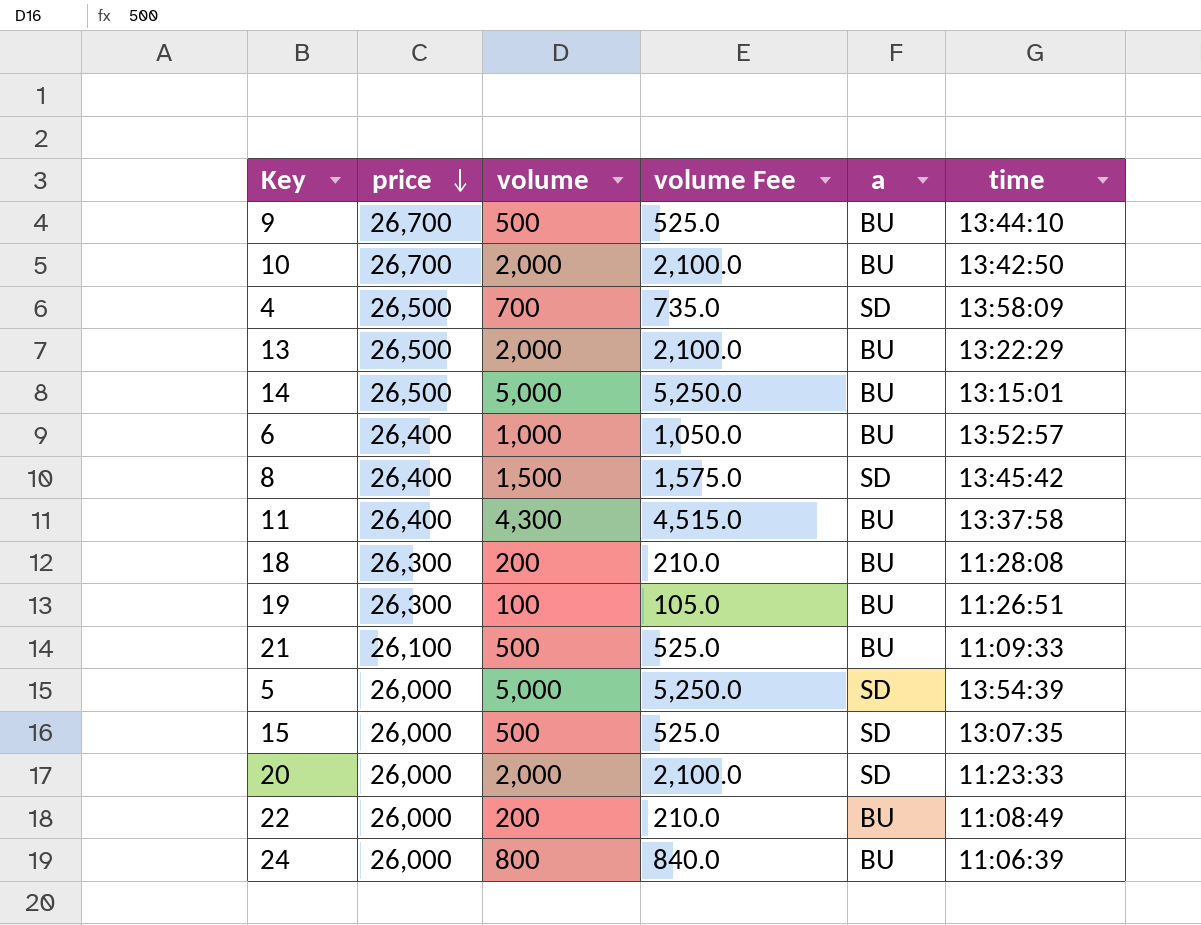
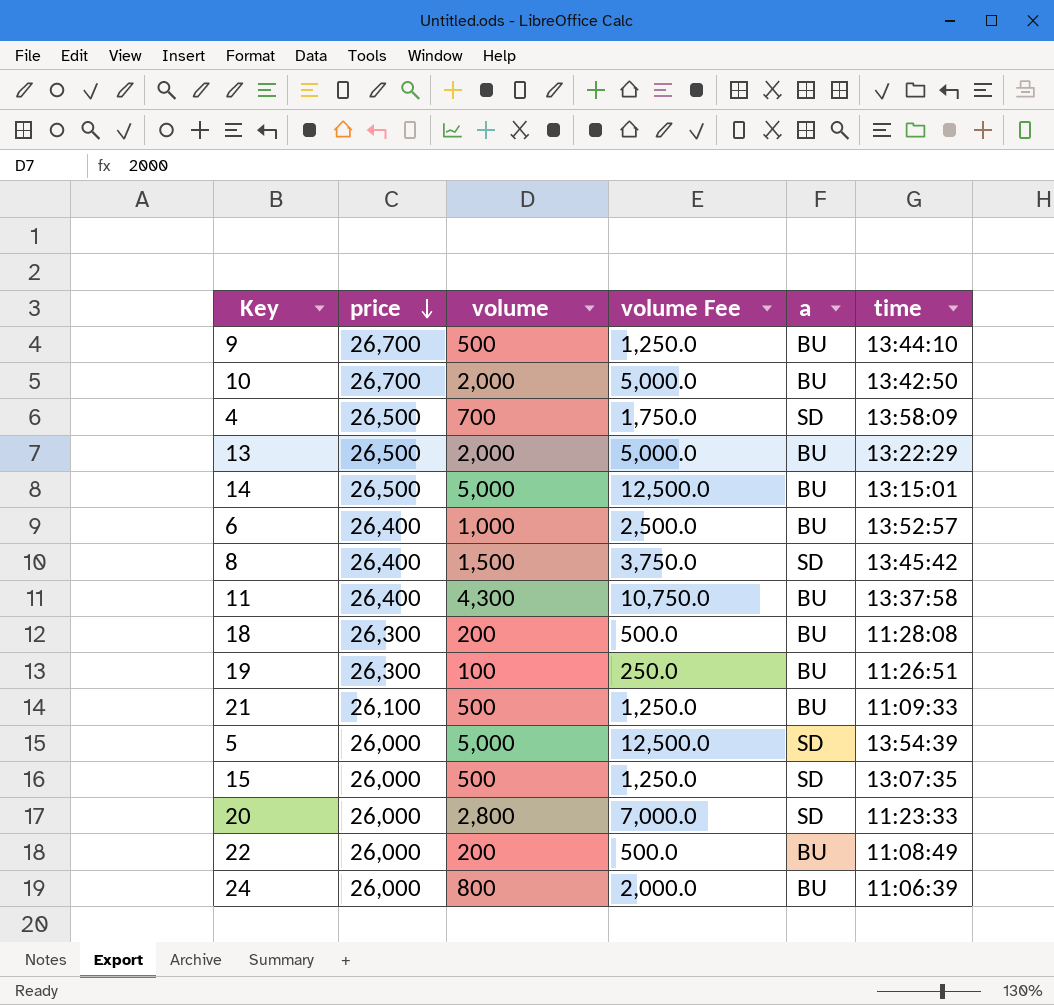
column volume Fee | formula: [volume] * 1.05 -> [volume] * 2.5
20 | volume: 2,000 -> 2,800

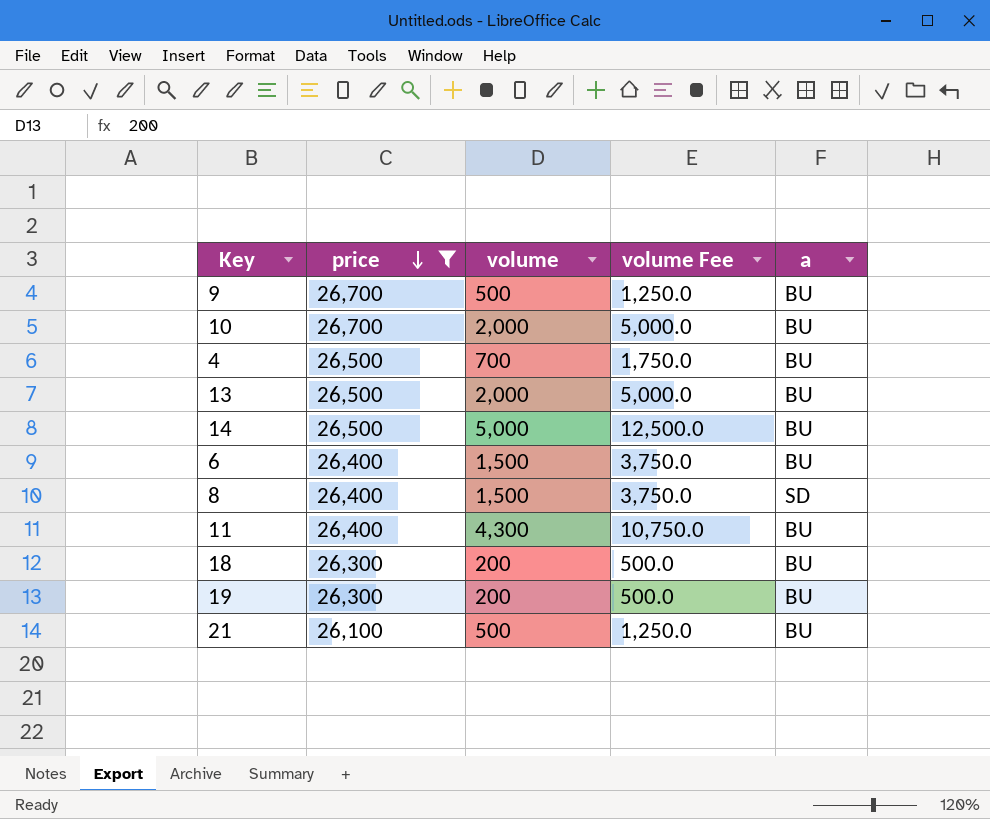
filter: none -> price != 26,000
column time | position: 6 -> none
4 | a: SD -> BU
6 | volume: 1,000 -> 1,500
6 | volume Fee: 2,500.0 -> 3,750.0
19 | volume: 100 -> 200
19 | volume Fee: 250.0 -> 500.0

